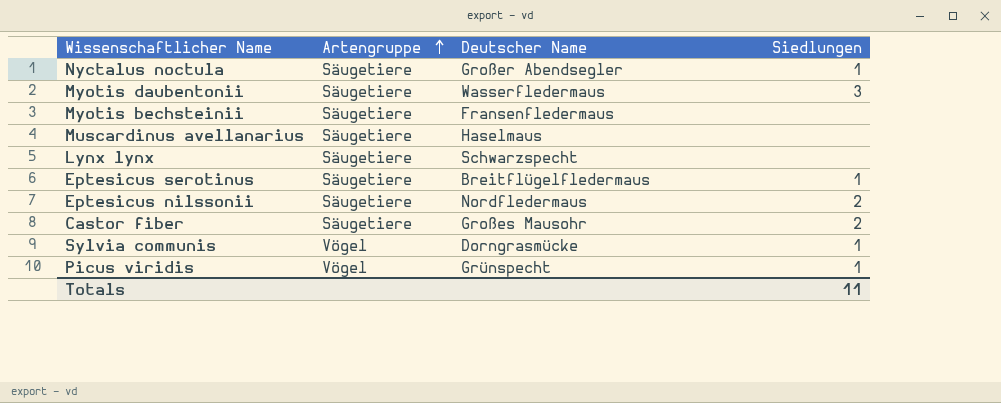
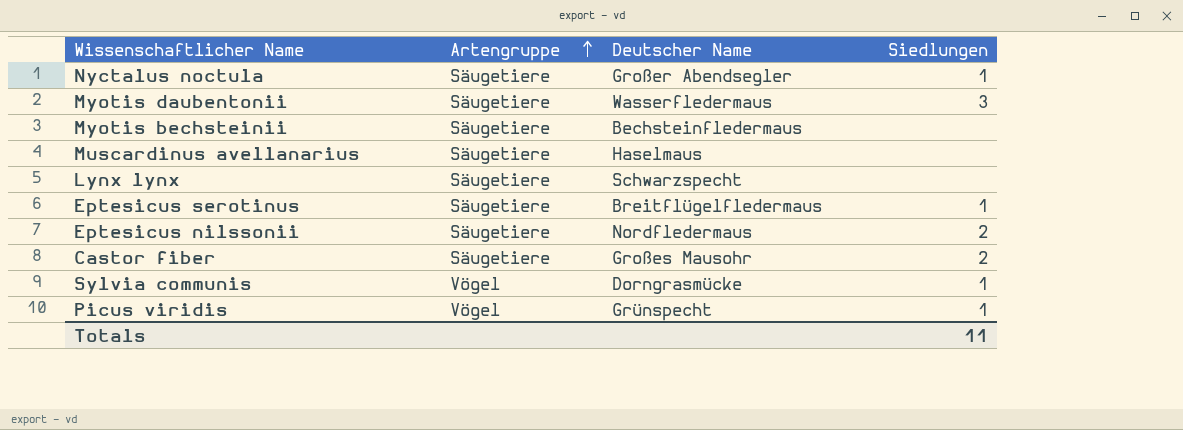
Myotis bechsteinii | Deutscher Name: Fransenfledermaus -> Bechsteinfledermaus

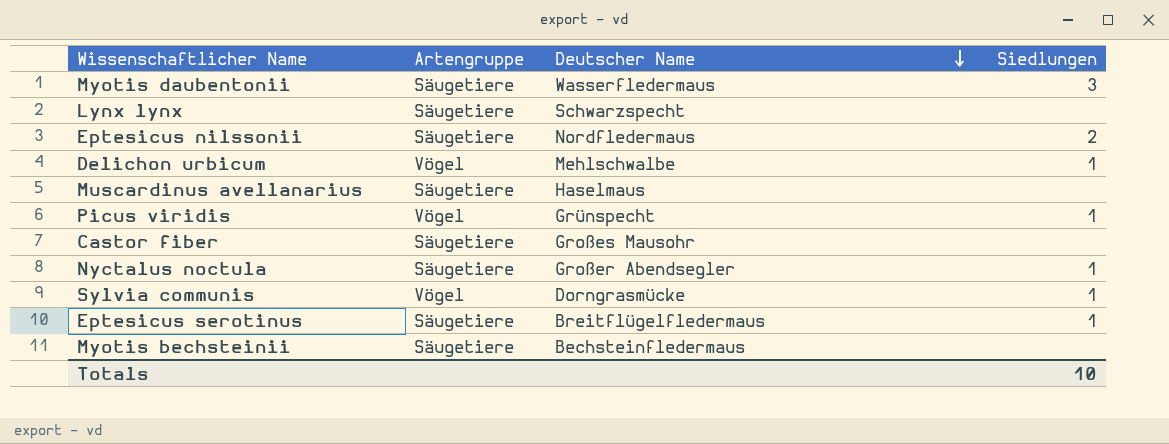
row order: Artengruppe ascending -> Deutscher Name descending
row Delichon urbicum: none -> Vögel | Mehlschwalbe | 1
Castor fiber | Siedlungen: 2 -> none
Totals | Siedlungen: 11 -> 10

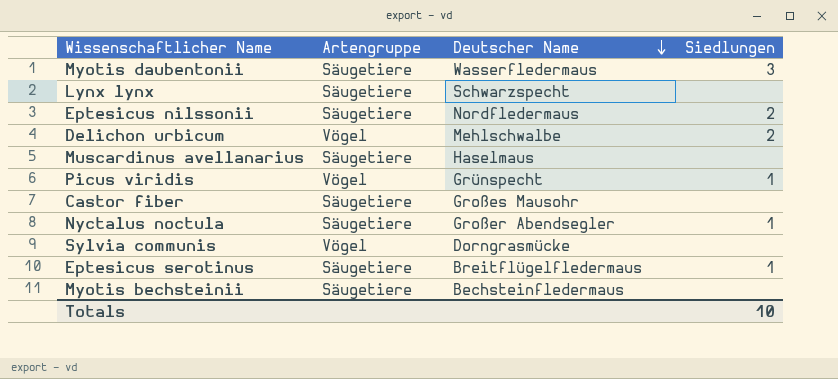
Delichon urbicum | Siedlungen: 1 -> 2
Sylvia communis | Siedlungen: 1 -> none

